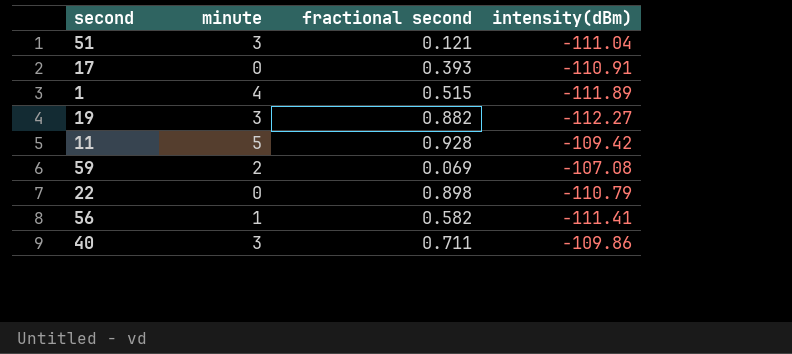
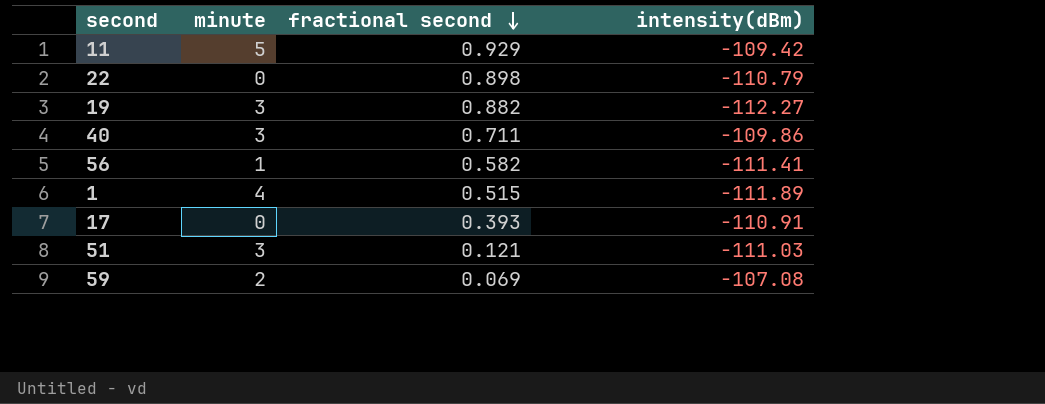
row order: none -> fractional second descending
11 | fractional second: 0.928 -> 0.929
51 | intensity(dBm): -111.04 -> -111.03

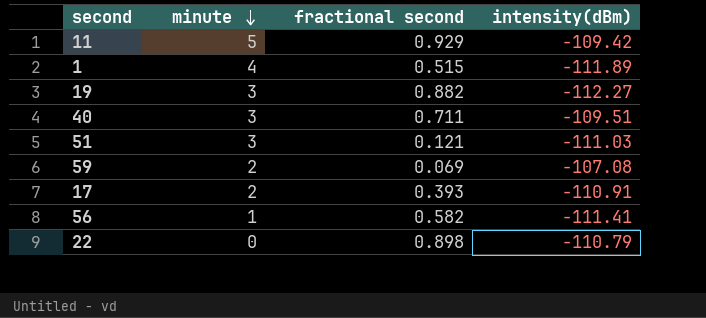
row order: fractional second descending -> minute descending
40 | intensity(dBm): -109.86 -> -109.51
17 | minute: 0 -> 2

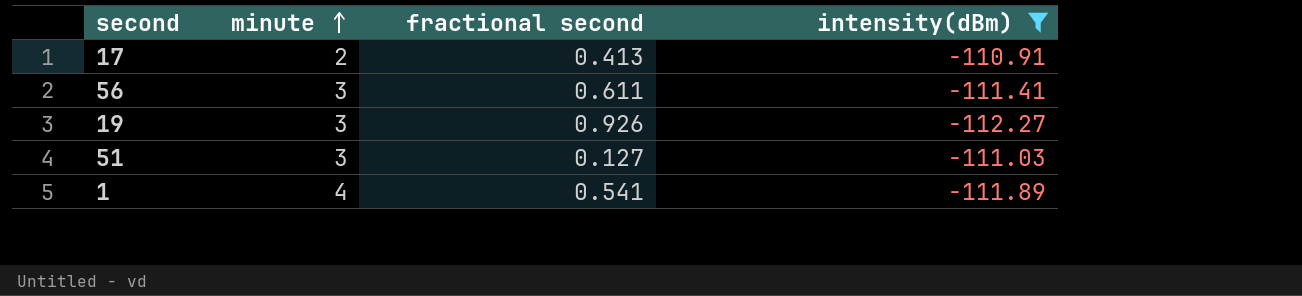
filter: none -> intensity(dBm) <= -110.91
row order: minute descending -> minute ascending
17 | fractional second: 0.393 -> 0.413
56 | minute: 1 -> 3
56 | fractional second: 0.582 -> 0.611
19 | fractional second: 0.882 -> 0.926
51 | fractional second: 0.121 -> 0.127
1 | fractional second: 0.515 -> 0.541

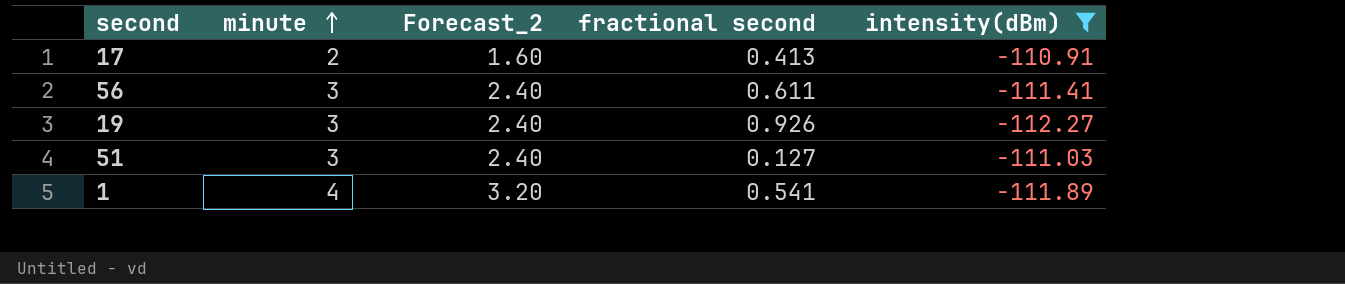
column Forecast_2 | formula: none -> [minute] * 0.8

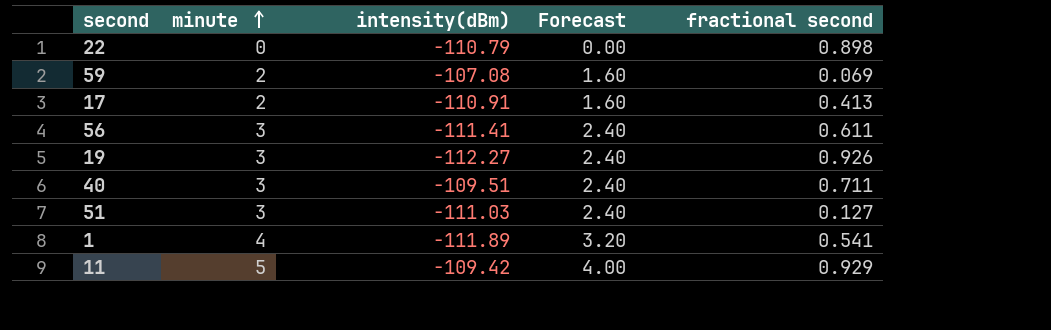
filter: intensity(dBm) <= -110.91 -> none
column intensity(dBm) | position: 5 -> 3
column name: Forecast_2 -> Forecast

